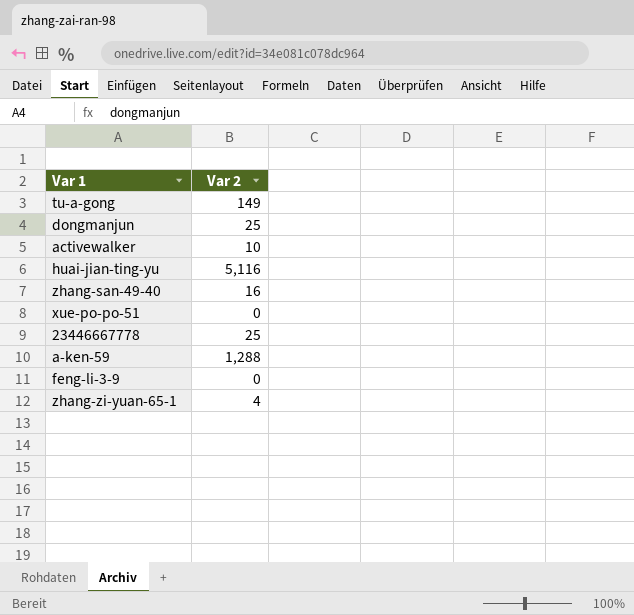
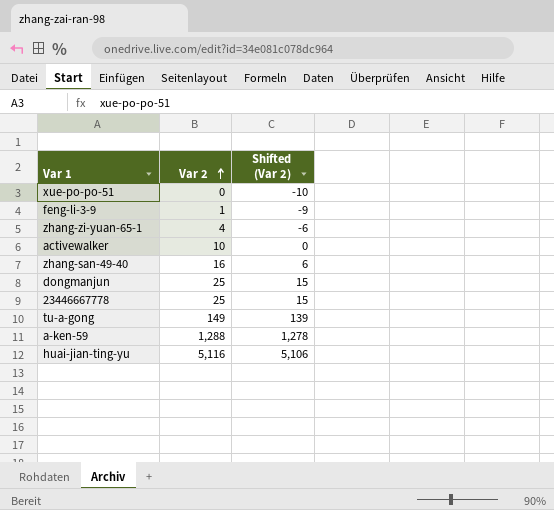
row order: none -> Var 2 ascending
column Shifted (Var 2) | formula: none -> [Var 2] - 10
feng-li-3-9 | Var 2: 0 -> 1

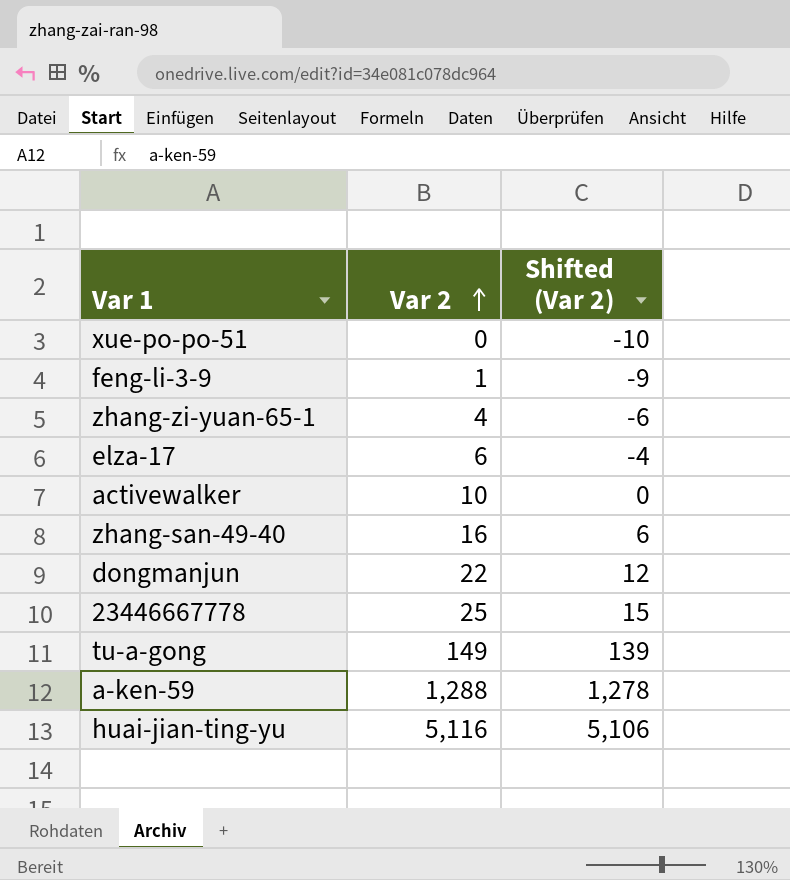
row elza-17: none -> 6 | -4
dongmanjun | Var 2: 25 -> 22
dongmanjun | Shifted (Var 2): 15 -> 12

